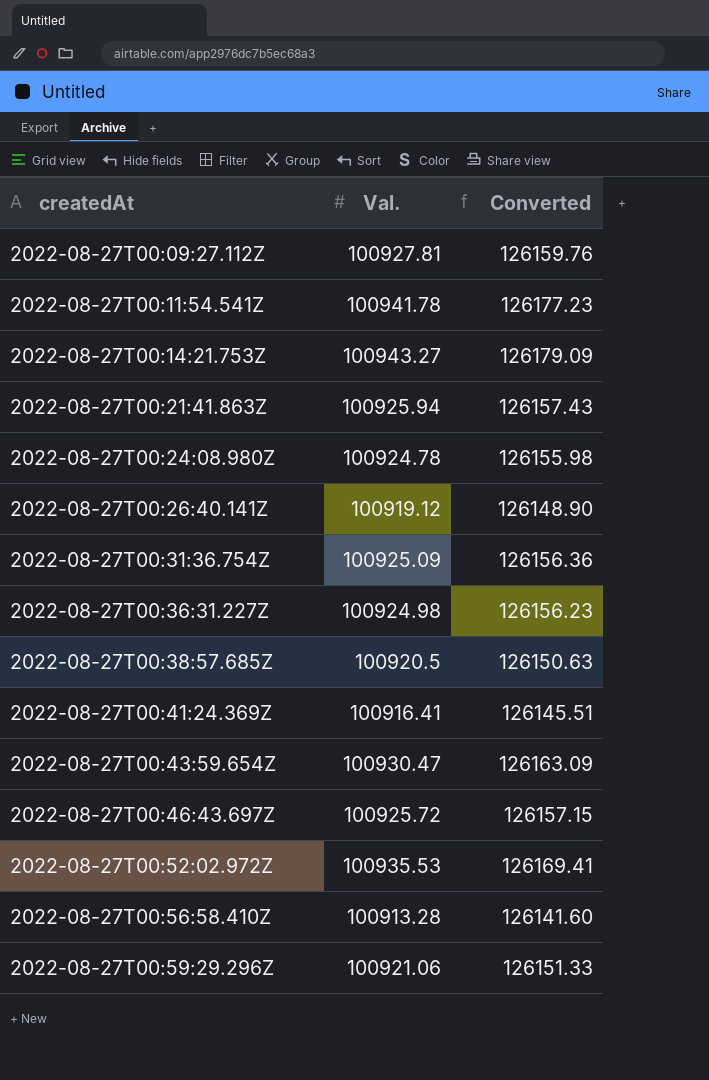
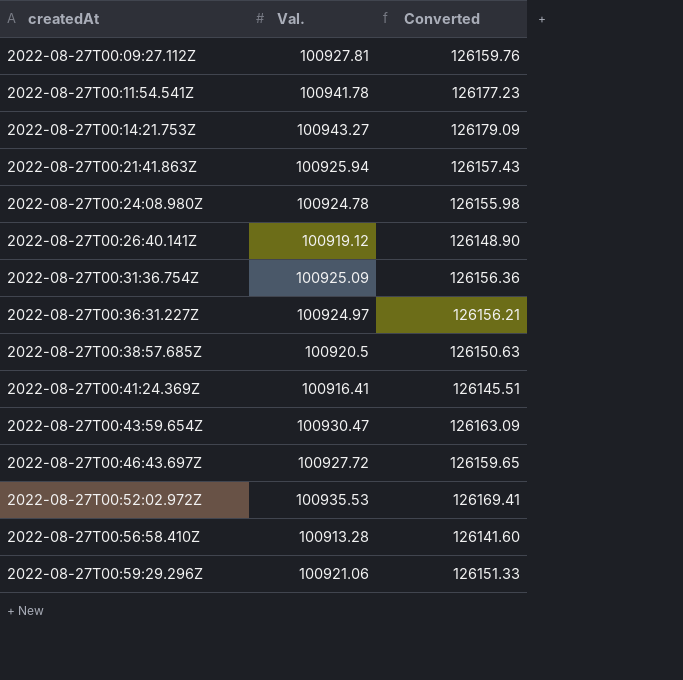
2022-08-27T00:36:31.227Z | Val.: 100924.98 -> 100924.97
2022-08-27T00:36:31.227Z | Converted: 126156.23 -> 126156.21
2022-08-27T00:46:43.697Z | Val.: 100925.72 -> 100927.72
2022-08-27T00:46:43.697Z | Converted: 126157.15 -> 126159.65

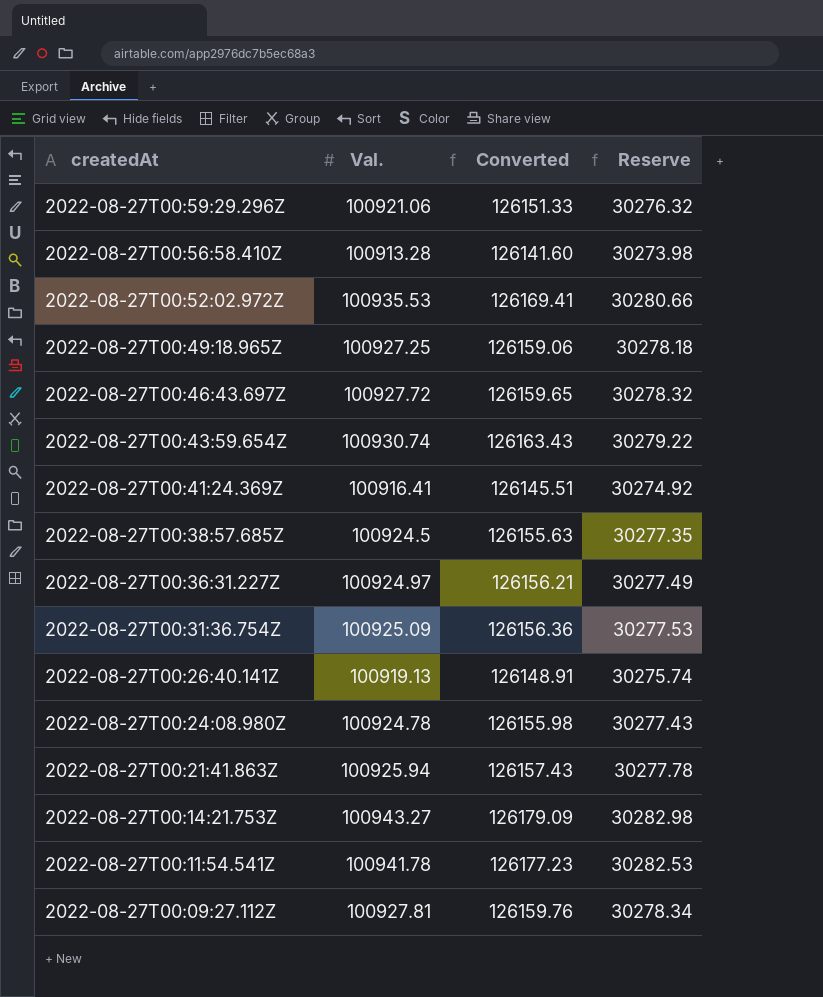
row order: createdAt ascending -> createdAt descending
column Reserve | formula: none -> [Val.] * 0.3
row 2022-08-27T00:49:18.965Z: none -> 100927.25 | 126159.06 | 30278.18
2022-08-27T00:43:59.654Z | Val.: 100930.47 -> 100930.74
2022-08-27T00:43:59.654Z | Converted: 126163.09 -> 126163.43
2022-08-27T00:38:57.685Z | Val.: 100920.5 -> 100924.5
2022-08-27T00:38:57.685Z | Converted: 126150.63 -> 126155.63
2022-08-27T00:26:40.141Z | Val.: 100919.12 -> 100919.13
2022-08-27T00:26:40.141Z | Converted: 126148.90 -> 126148.91

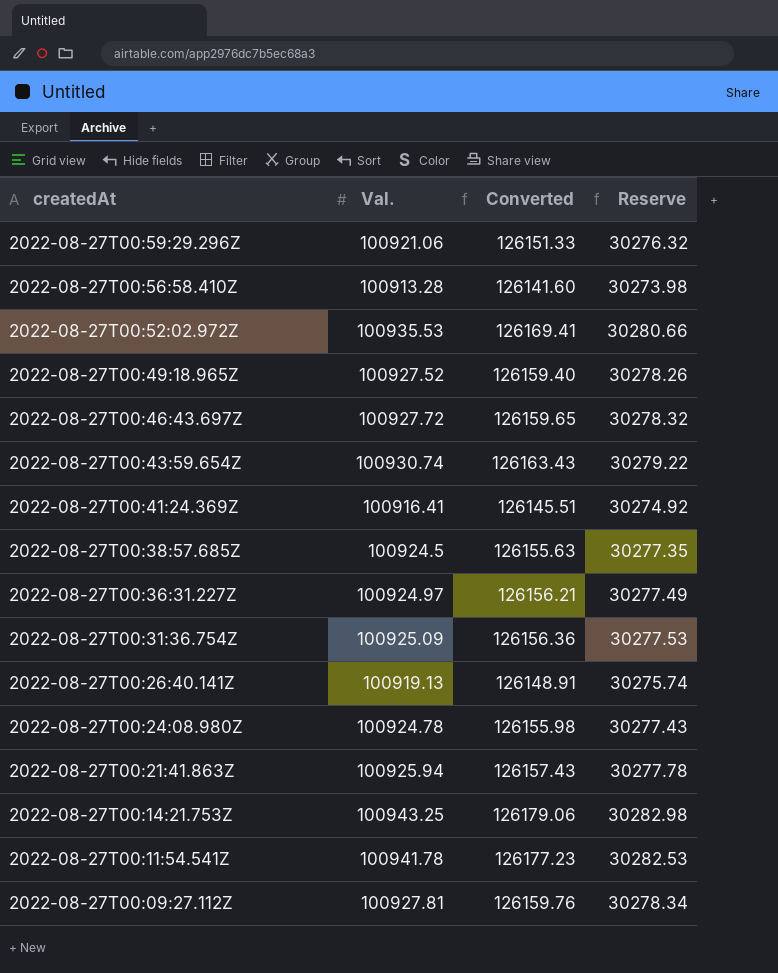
2022-08-27T00:49:18.965Z | Val.: 100927.25 -> 100927.52
2022-08-27T00:49:18.965Z | Converted: 126159.06 -> 126159.40
2022-08-27T00:49:18.965Z | Reserve: 30278.18 -> 30278.26
2022-08-27T00:14:21.753Z | Val.: 100943.27 -> 100943.25
2022-08-27T00:14:21.753Z | Converted: 126179.09 -> 126179.06

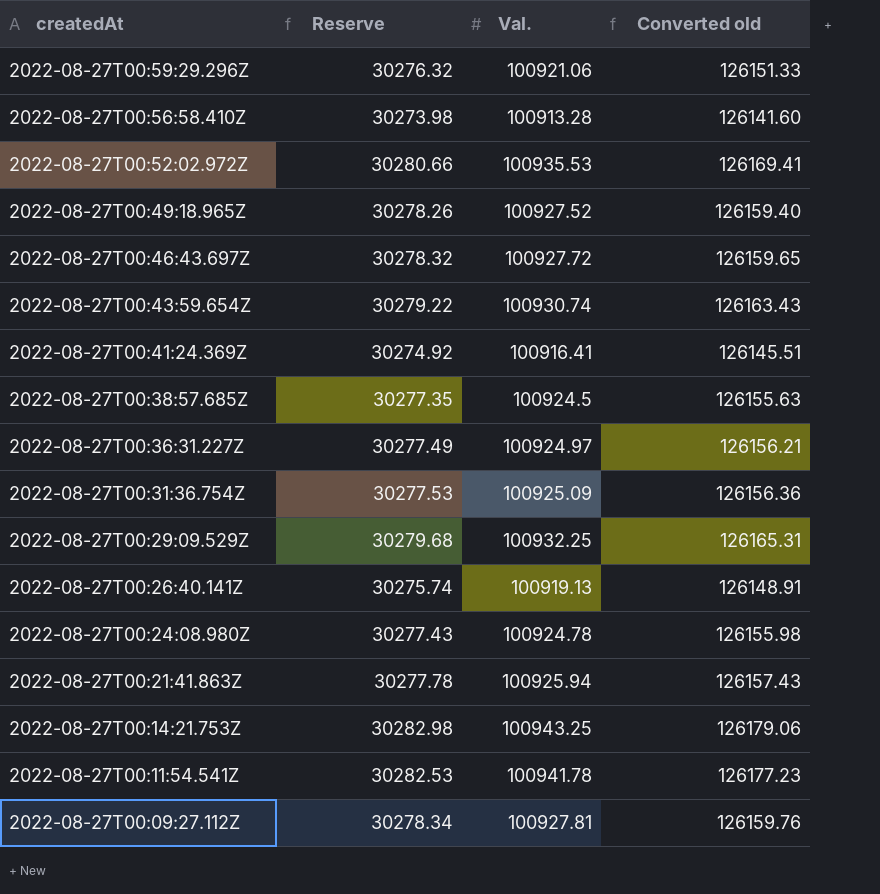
column Reserve | position: 4 -> 2
column name: Converted -> Converted old
row 2022-08-27T00:29:09.529Z: none -> 30279.68 | 100932.25 | 126165.31

